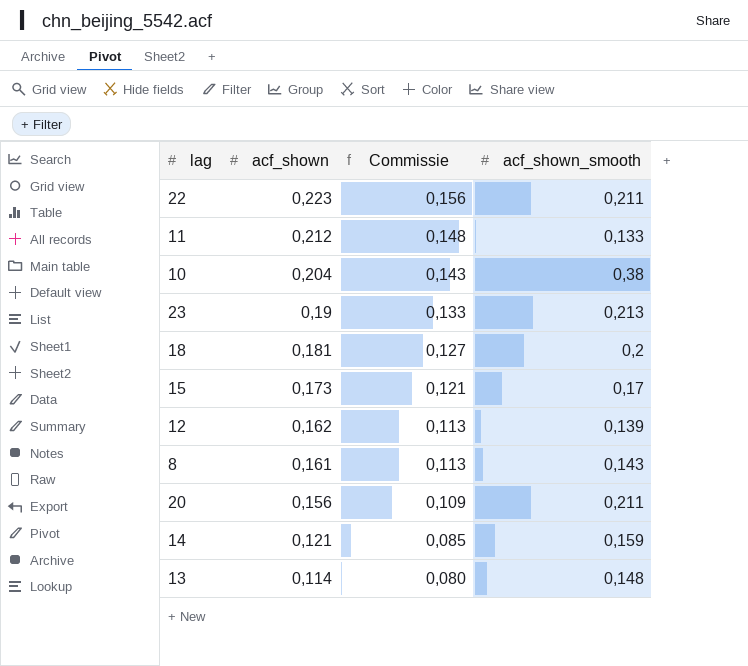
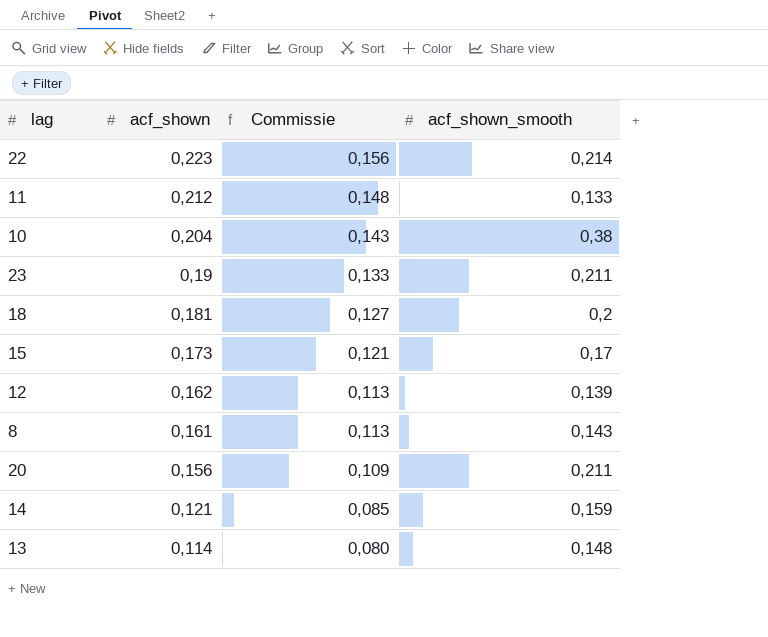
22 | acf_shown_smooth: 0,211 -> 0,214
23 | acf_shown_smooth: 0,213 -> 0,211

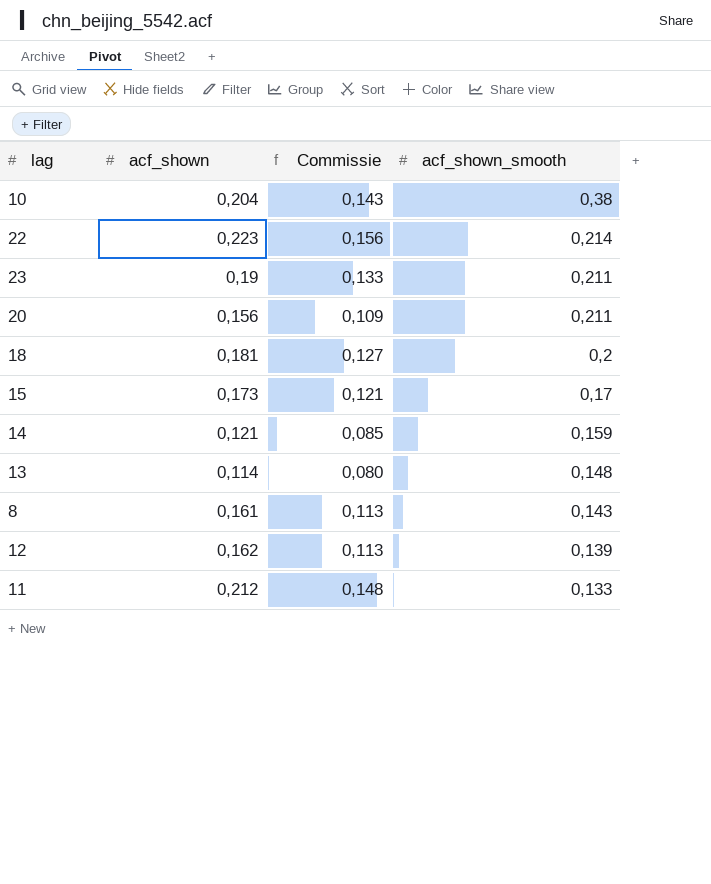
row order: acf_shown descending -> acf_shown_smooth descending

